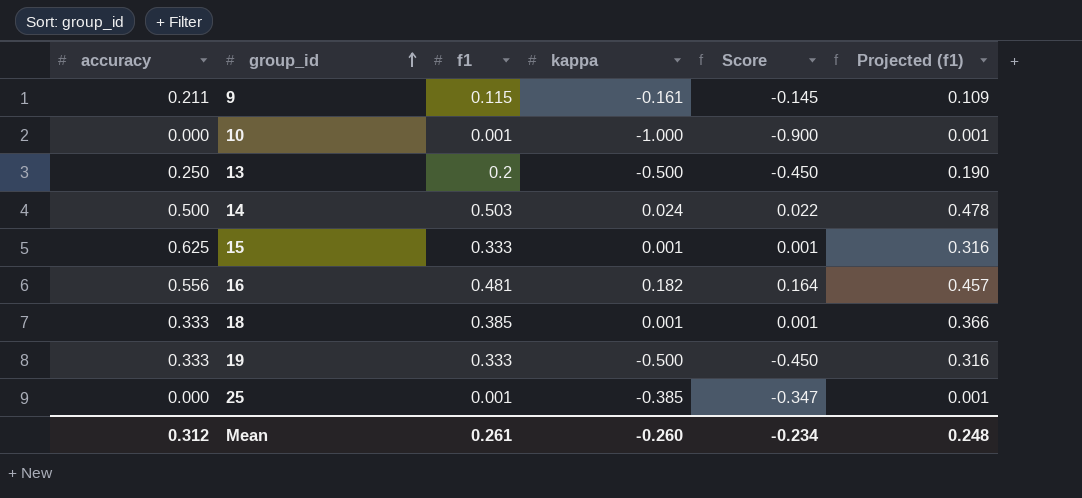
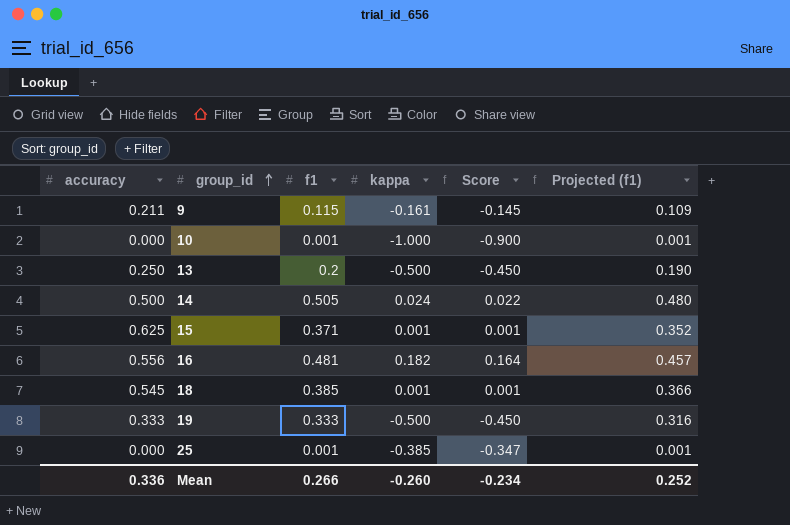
14 | f1: 0.503 -> 0.505
14 | Projected (f1): 0.478 -> 0.480
15 | f1: 0.333 -> 0.371
15 | Projected (f1): 0.316 -> 0.352
18 | accuracy: 0.333 -> 0.545
Mean | accuracy: 0.312 -> 0.336
Mean | f1: 0.261 -> 0.266
Mean | Projected (f1): 0.248 -> 0.252

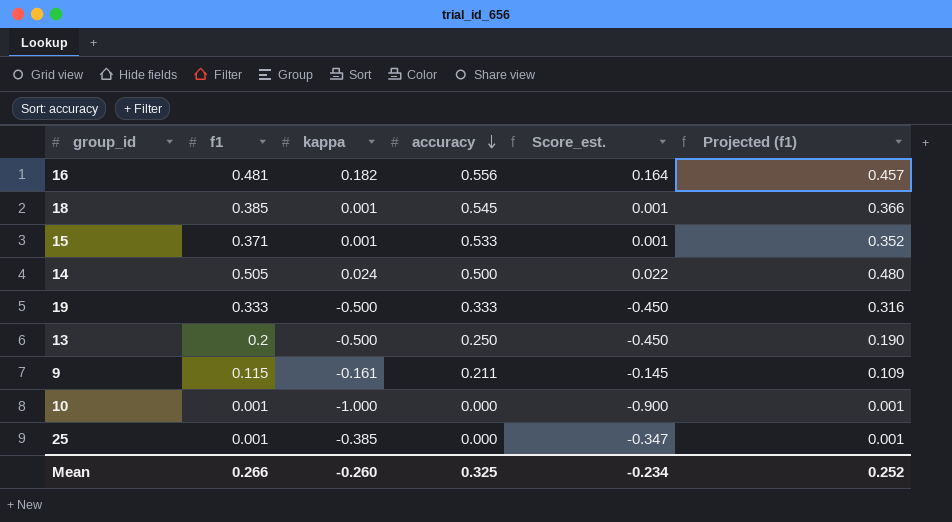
row order: group_id ascending -> accuracy descending
column accuracy | position: 1 -> 4
column name: Score -> Score_est.
15 | accuracy: 0.625 -> 0.533
Mean | accuracy: 0.336 -> 0.325

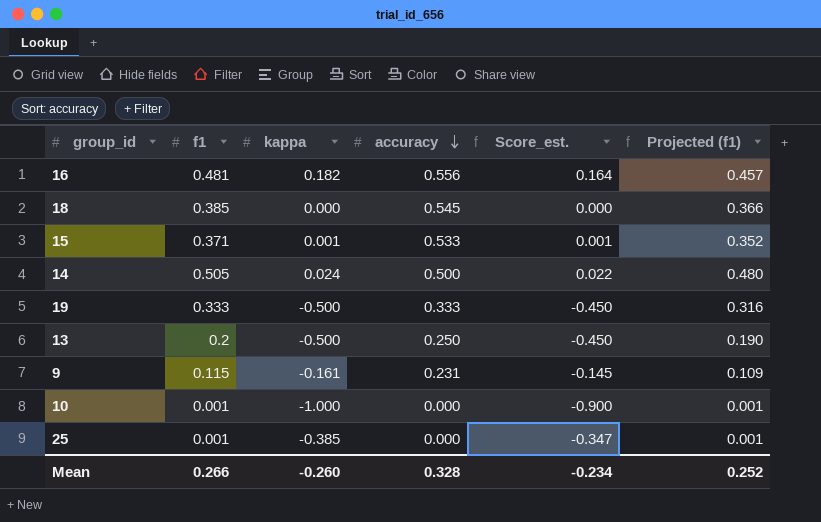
18 | kappa: 0.001 -> 0.000
18 | Score_est.: 0.001 -> 0.000
9 | accuracy: 0.211 -> 0.231
Mean | accuracy: 0.325 -> 0.328

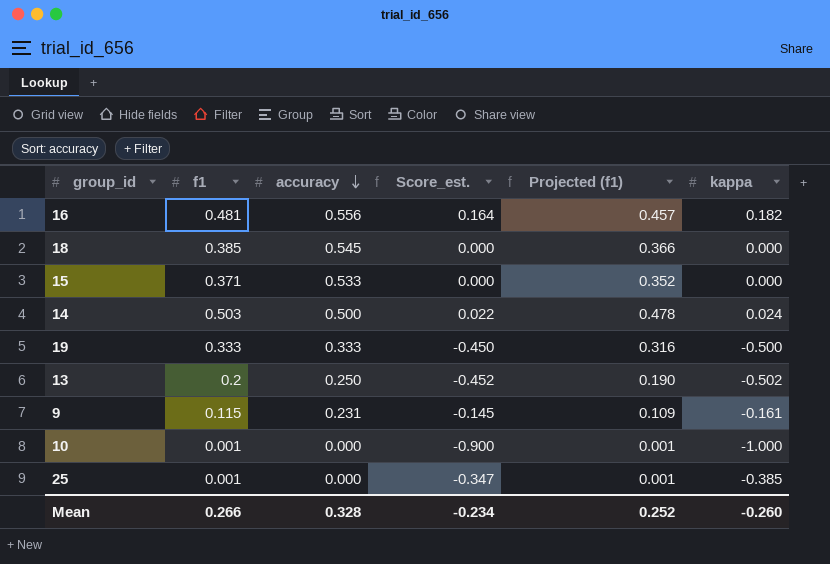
column kappa | position: 3 -> 6
15 | Score_est.: 0.001 -> 0.000
15 | kappa: 0.001 -> 0.000
14 | f1: 0.505 -> 0.503
14 | Projected (f1): 0.480 -> 0.478
13 | Score_est.: -0.450 -> -0.452
13 | kappa: -0.500 -> -0.502

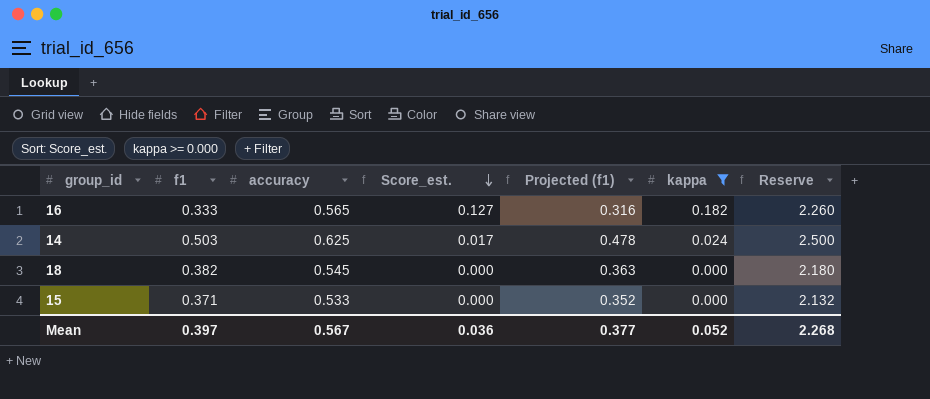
filter: none -> kappa >= 0.000
row order: accuracy descending -> Score_est. descending
column Score_est. | formula: [kappa] * 0.9 -> [kappa] * 0.7
column Reserve | formula: none -> [accuracy] * 4
16 | f1: 0.481 -> 0.333
16 | accuracy: 0.556 -> 0.565
16 | Projected (f1): 0.457 -> 0.316
14 | accuracy: 0.500 -> 0.625
18 | f1: 0.385 -> 0.382
18 | Projected (f1): 0.366 -> 0.363
Mean | f1: 0.266 -> 0.397
Mean | accuracy: 0.328 -> 0.567
Mean | Score_est.: -0.234 -> 0.036
Mean | Projected (f1): 0.252 -> 0.377
Mean | kappa: -0.260 -> 0.052

